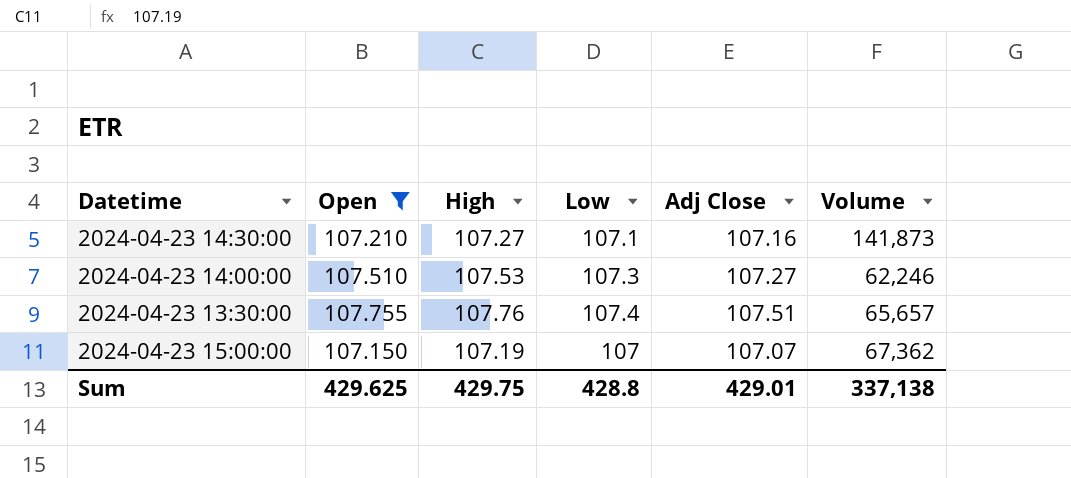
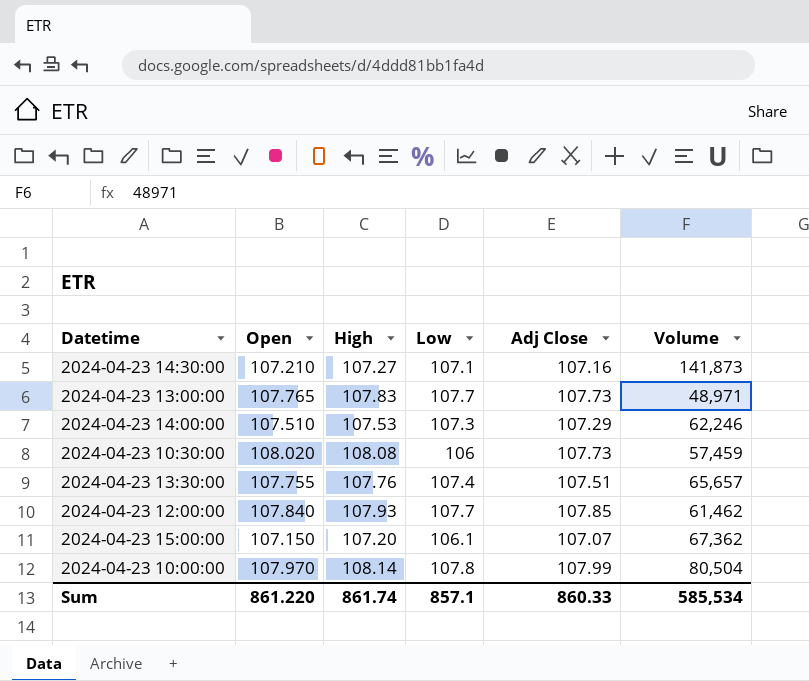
filter: Open <= 107.755 -> none
2024-04-23 14:00:00 | Adj Close: 107.27 -> 107.29
2024-04-23 15:00:00 | High: 107.19 -> 107.20
2024-04-23 15:00:00 | Low: 107 -> 106.1
Sum | Open: 429.625 -> 861.220
Sum | High: 429.75 -> 861.74
Sum | Low: 428.8 -> 857.1
Sum | Adj Close: 429.01 -> 860.33
Sum | Volume: 337,138 -> 585,534

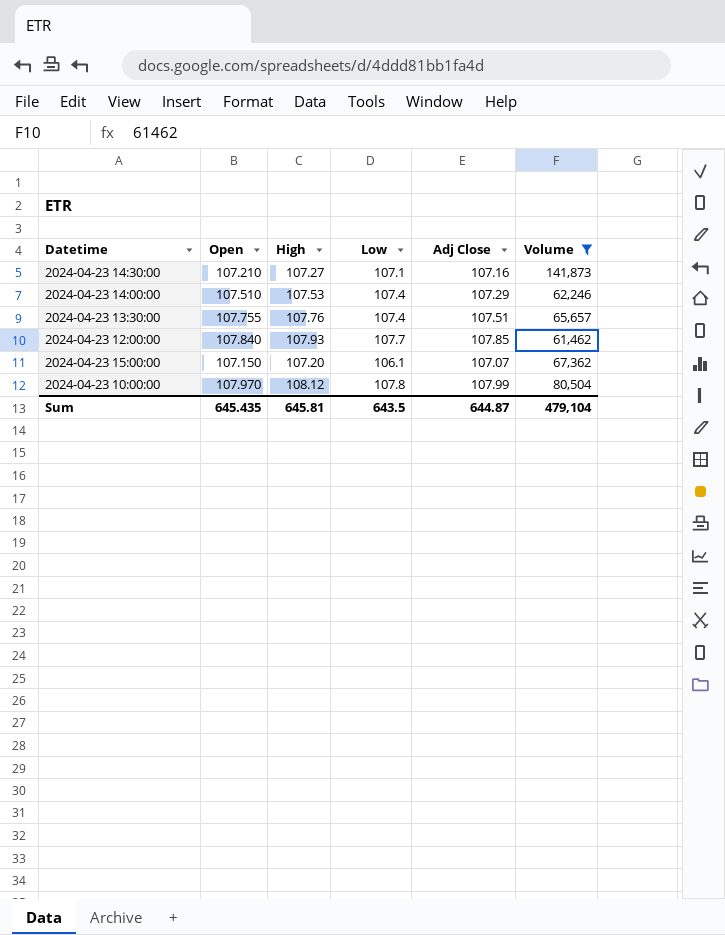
filter: none -> Volume >= 61,462
2024-04-23 14:00:00 | Low: 107.3 -> 107.4
2024-04-23 10:00:00 | High: 108.14 -> 108.12
Sum | Open: 861.220 -> 645.435
Sum | High: 861.74 -> 645.81
Sum | Low: 857.1 -> 643.5
Sum | Adj Close: 860.33 -> 644.87
Sum | Volume: 585,534 -> 479,104

